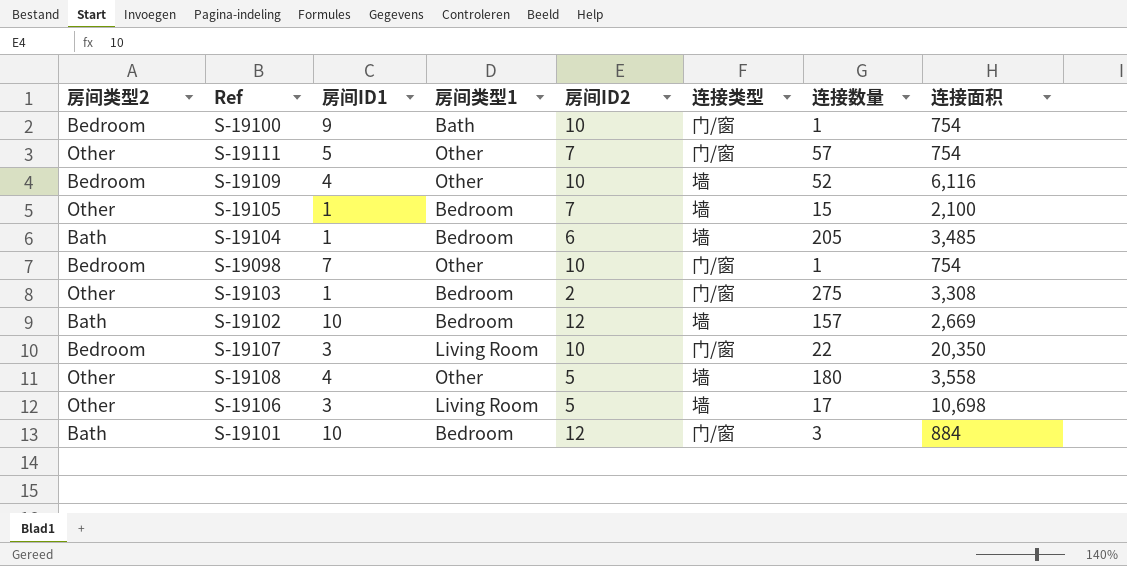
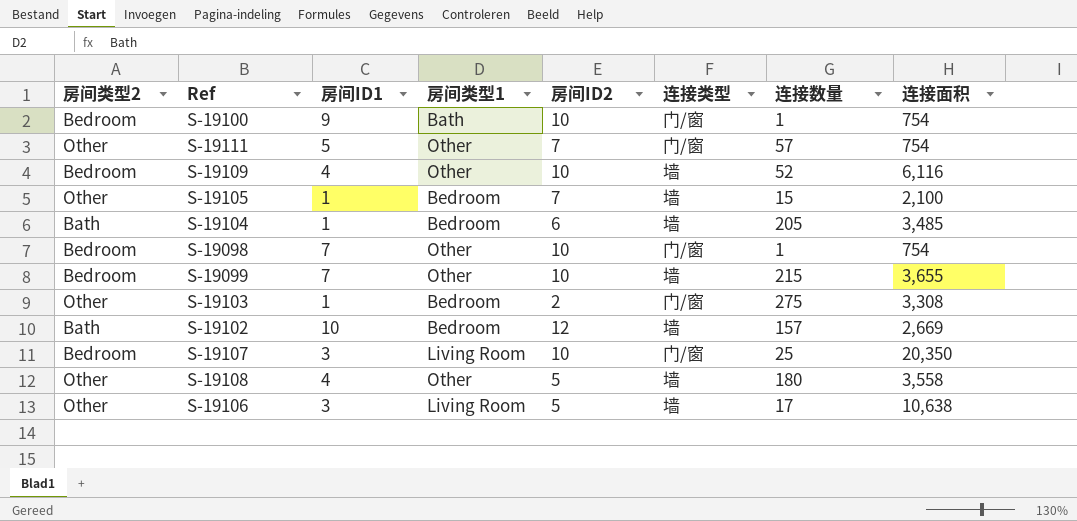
row S-19101: Bath | 10 | Bedroom | 12 | 门/窗 | 3 | 884 -> none
row S-19099: none -> Bedroom | 7 | Other | 10 | 墙 | 215 | 3,655
S-19107 | 连接数量: 22 -> 25
S-19106 | 连接面积: 10,698 -> 10,638

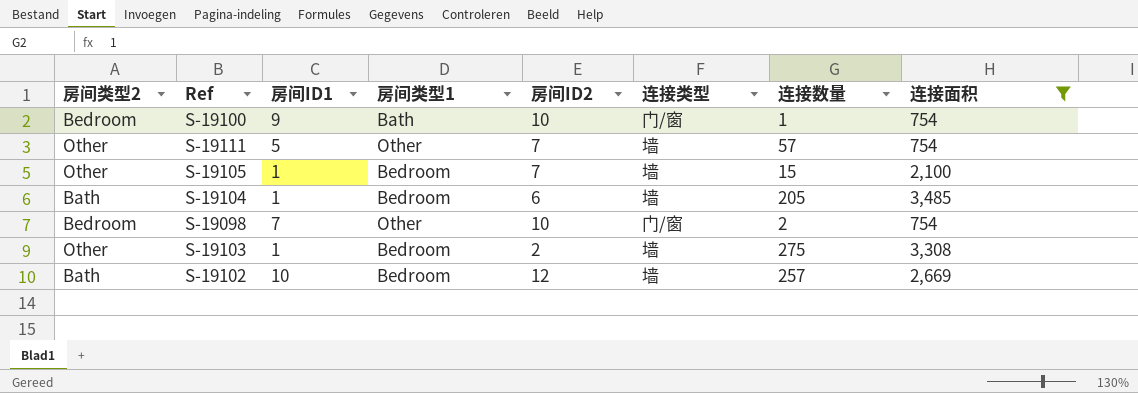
filter: none -> 连接面积 <= 3,485
S-19111 | 连接类型: 门/窗 -> 墙
S-19098 | 连接数量: 1 -> 2
S-19103 | 连接类型: 门/窗 -> 墙
S-19102 | 连接数量: 157 -> 257

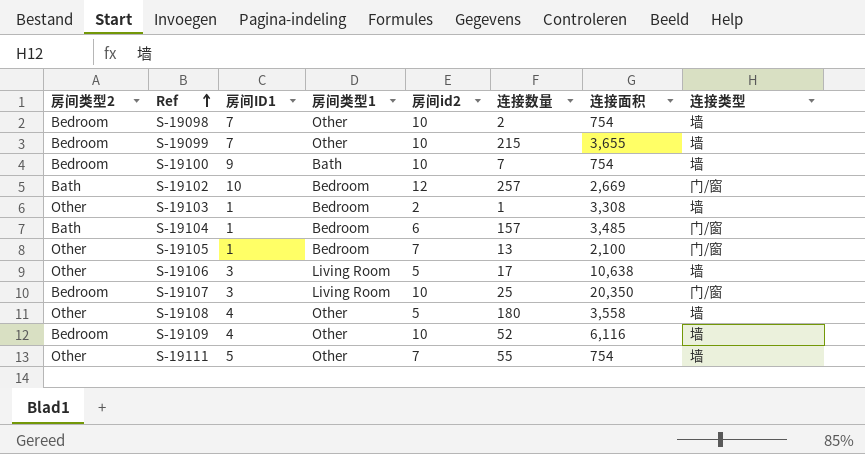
filter: 连接面积 <= 3,485 -> none
row order: none -> Ref ascending
column name: 房间ID2 -> 房间id2
column 连接类型 | position: 6 -> 8
S-19098 | 连接类型: 门/窗 -> 墙
S-19100 | 连接数量: 1 -> 7
S-19100 | 连接类型: 门/窗 -> 墙
S-19102 | 连接类型: 墙 -> 门/窗
S-19103 | 连接数量: 275 -> 1
S-19104 | 连接数量: 205 -> 157
S-19104 | 连接类型: 墙 -> 门/窗
S-19105 | 连接数量: 15 -> 13
S-19105 | 连接类型: 墙 -> 门/窗
S-19111 | 连接数量: 57 -> 55

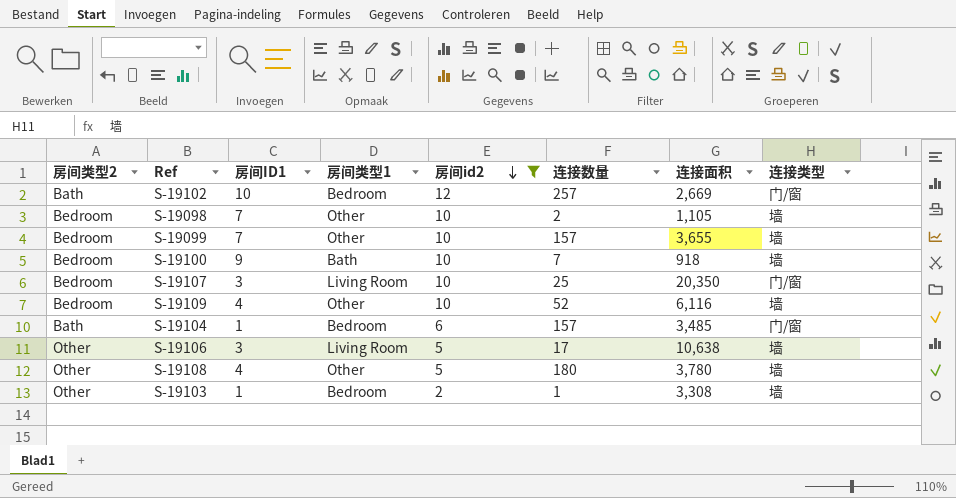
filter: none -> 房间id2 != 7
row order: Ref ascending -> 房间id2 descending
S-19098 | 连接面积: 754 -> 1,105
S-19099 | 连接数量: 215 -> 157
S-19100 | 连接面积: 754 -> 918
S-19108 | 连接面积: 3,558 -> 3,780

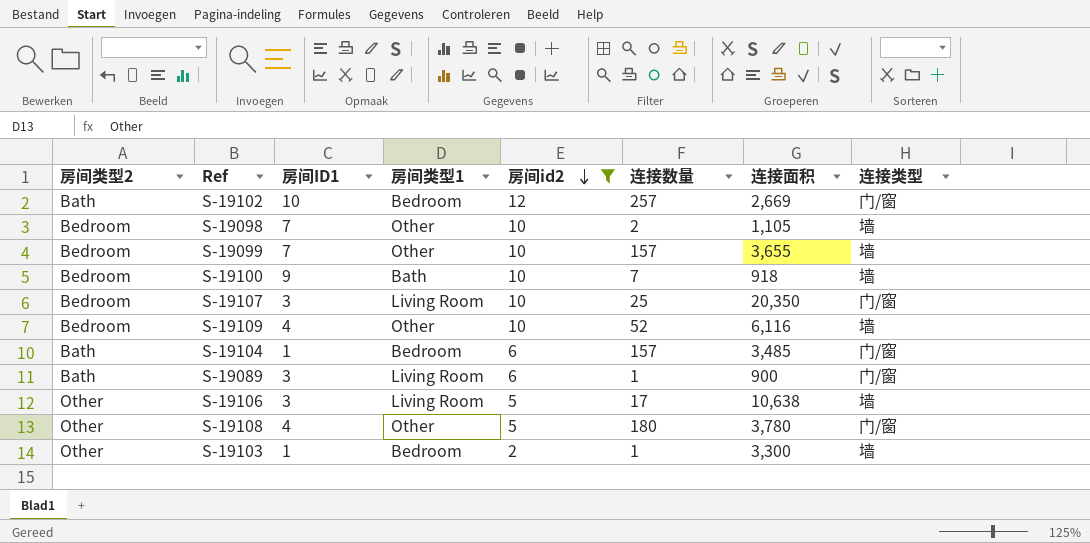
row S-19089: none -> Bath | 3 | Living Room | 6 | 1 | 900 | 门/窗
S-19108 | 连接类型: 墙 -> 门/窗
S-19103 | 连接面积: 3,308 -> 3,300

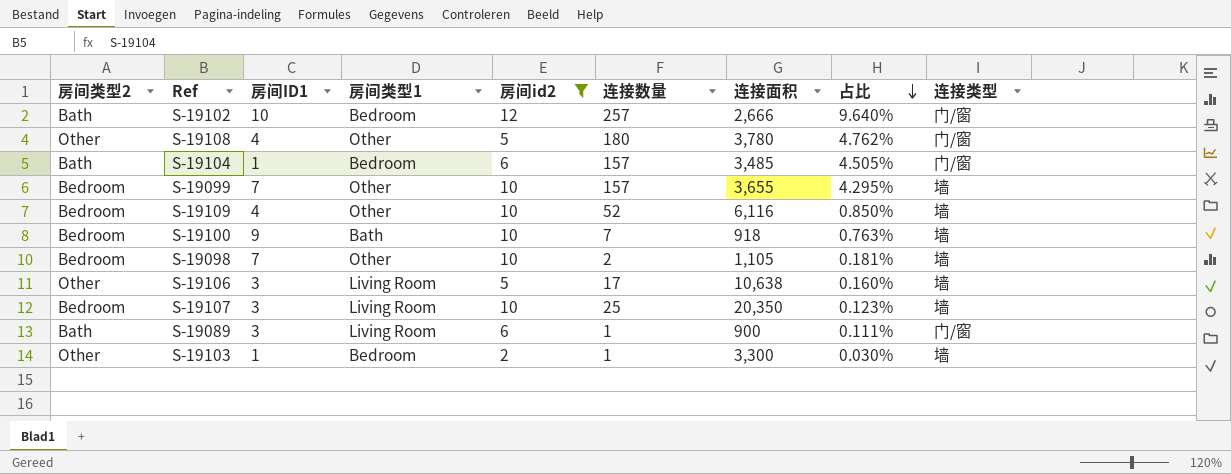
row order: 房间id2 descending -> 占比 descending
column 占比 | formula: none -> [连接数量] / [连接面积]
S-19102 | 连接面积: 2,669 -> 2,666
S-19107 | 连接类型: 门/窗 -> 墙

